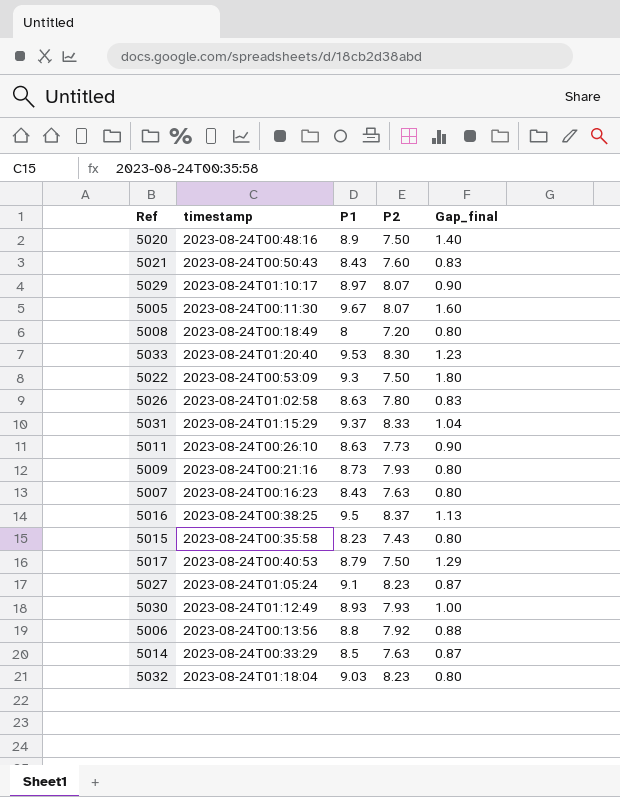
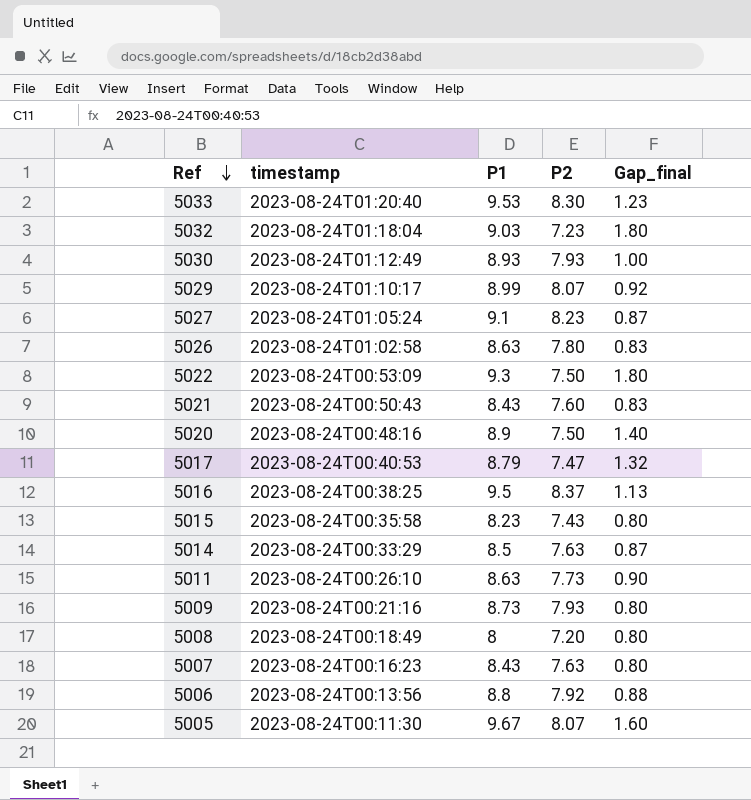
row order: none -> Ref descending
row 5031: 2023-08-24T01:15:29 | 9.37 | 8.33 | 1.04 -> none
5032 | P2: 8.23 -> 7.23
5032 | Gap_final: 0.80 -> 1.80
5029 | P1: 8.97 -> 8.99
5029 | Gap_final: 0.90 -> 0.92
5017 | P2: 7.50 -> 7.47
5017 | Gap_final: 1.29 -> 1.32

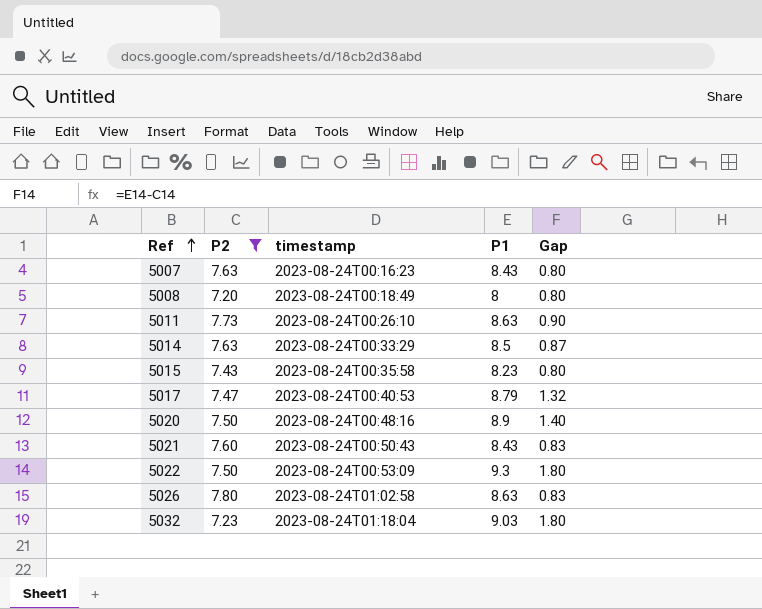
filter: none -> P2 <= 7.80
row order: Ref descending -> Ref ascending
column P2 | position: 4 -> 2
column name: Gap_final -> Gap

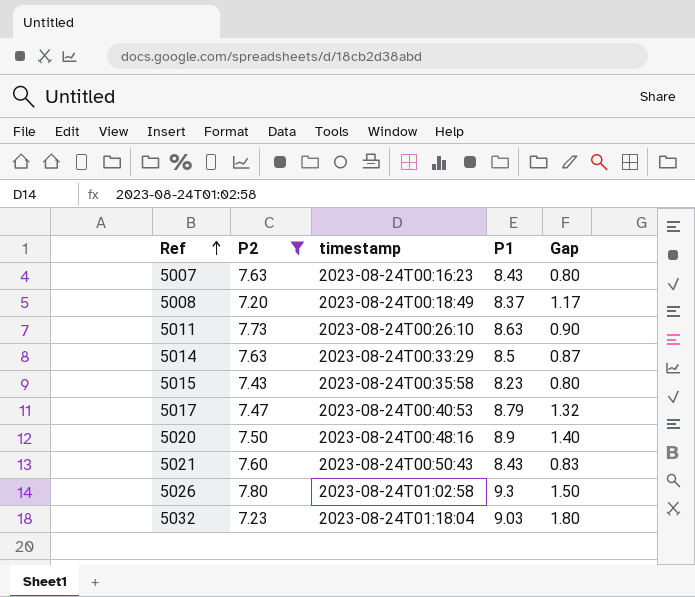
row 5022: 7.50 | 2023-08-24T00:53:09 | 9.3 | 1.80 -> none
5008 | P1: 8 -> 8.37
5008 | Gap: 0.80 -> 1.17
5026 | P1: 8.63 -> 9.3
5026 | Gap: 0.83 -> 1.50

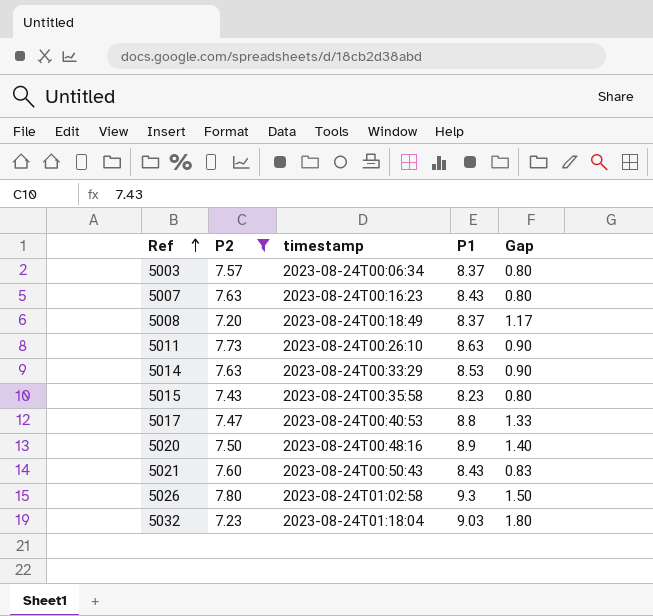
row 5003: none -> 7.57 | 2023-08-24T00:06:34 | 8.37 | 0.80
5014 | P1: 8.5 -> 8.53
5014 | Gap: 0.87 -> 0.90
5017 | P1: 8.79 -> 8.8
5017 | Gap: 1.32 -> 1.33

